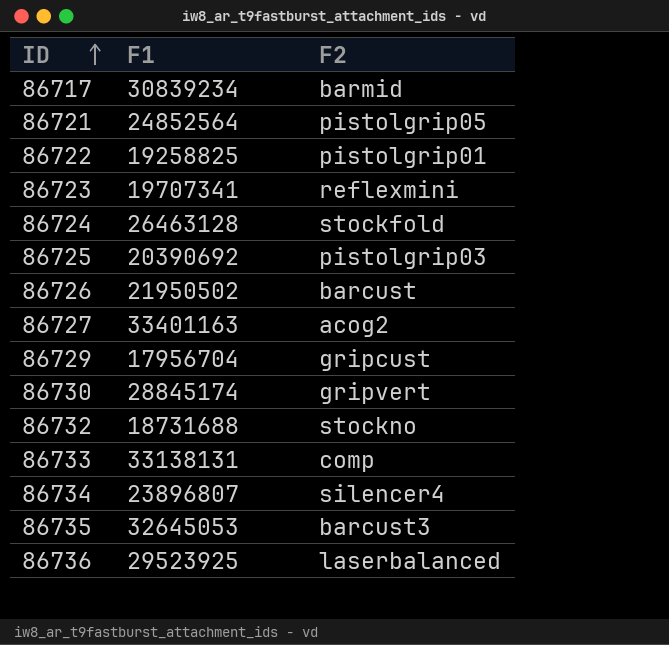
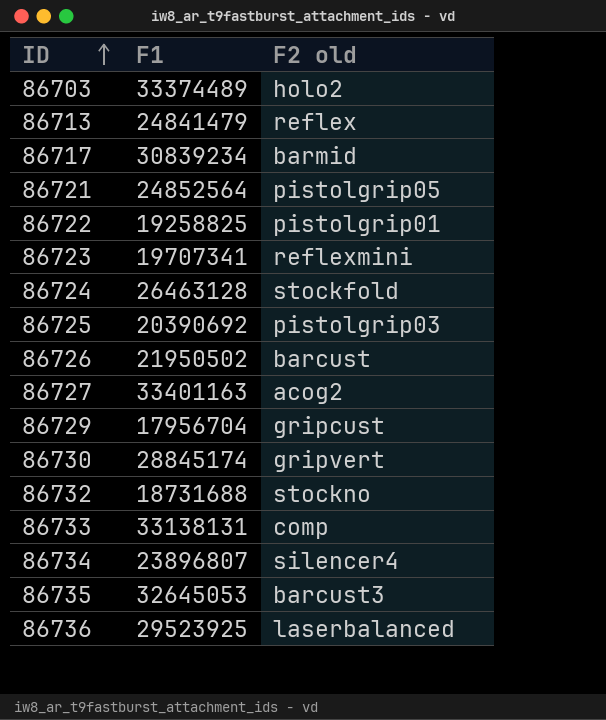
column name: F2 -> F2 old
row 86703: none -> 33374489 | holo2
row 86713: none -> 24841479 | reflex

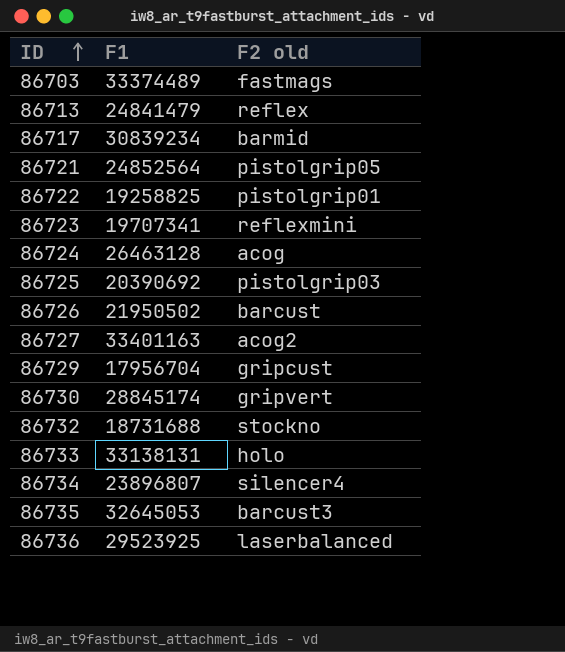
86703 | F2 old: holo2 -> fastmags
86724 | F2 old: stockfold -> acog
86733 | F2 old: comp -> holo

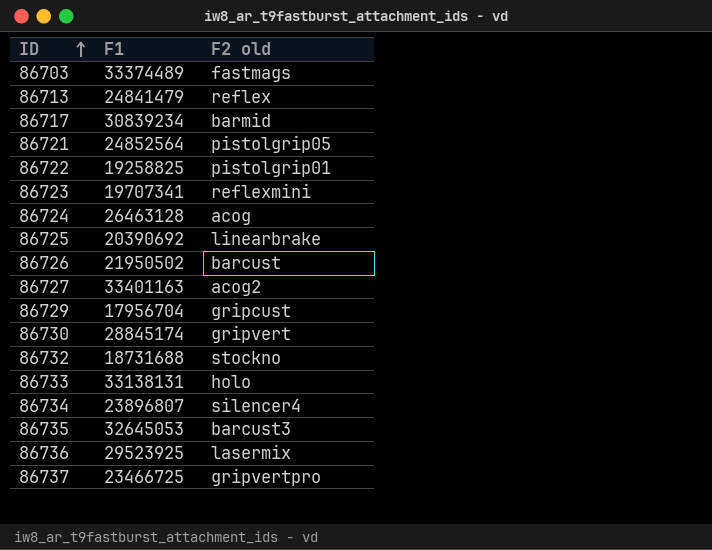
86725 | F2 old: pistolgrip03 -> linearbrake
86736 | F2 old: laserbalanced -> lasermix
row 86737: none -> 23466725 | gripvertpro

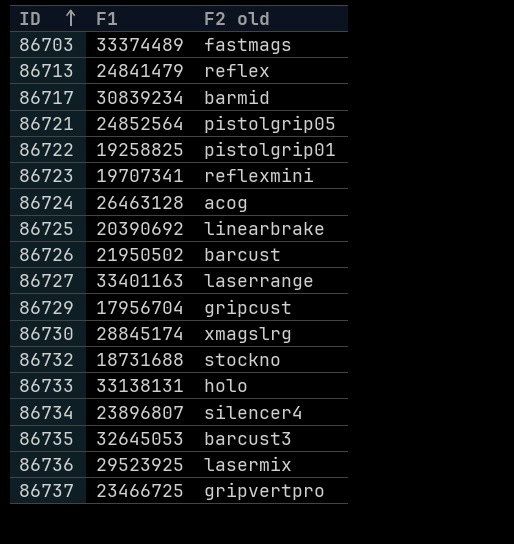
86727 | F2 old: acog2 -> laserrange
86730 | F2 old: gripvert -> xmagslrg

